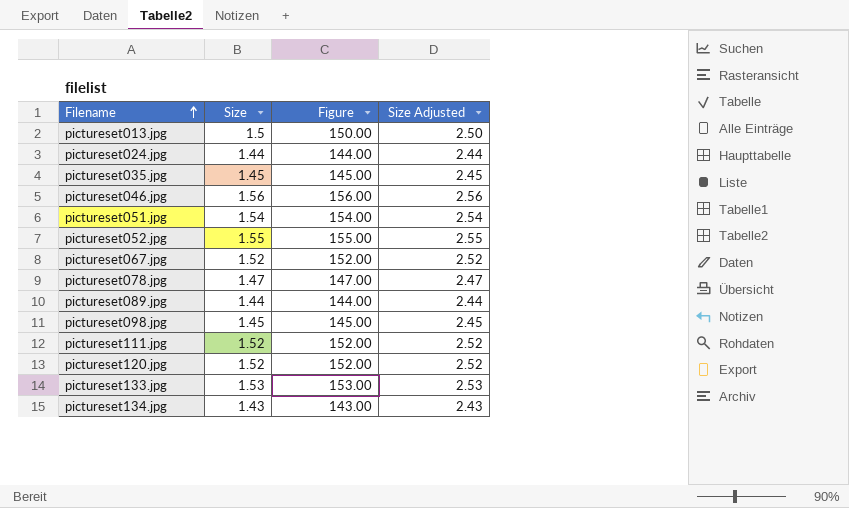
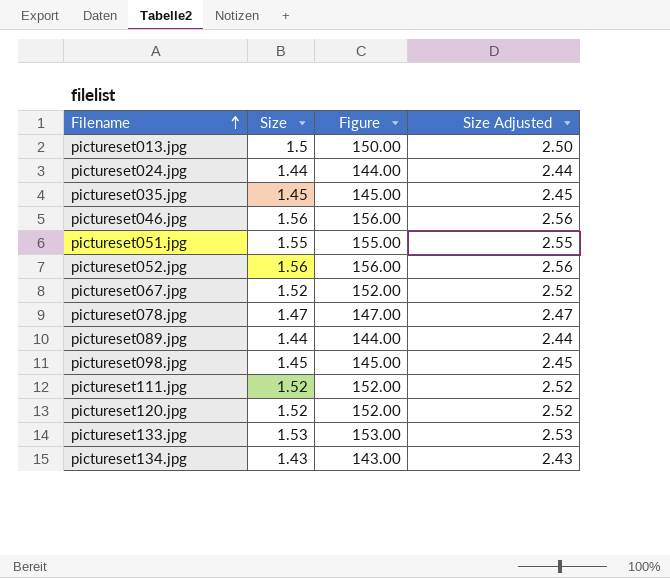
pictureset051.jpg | Size: 1.54 -> 1.55
pictureset051.jpg | Figure: 154.00 -> 155.00
pictureset051.jpg | Size Adjusted: 2.54 -> 2.55
pictureset052.jpg | Size: 1.55 -> 1.56
pictureset052.jpg | Figure: 155.00 -> 156.00
pictureset052.jpg | Size Adjusted: 2.55 -> 2.56

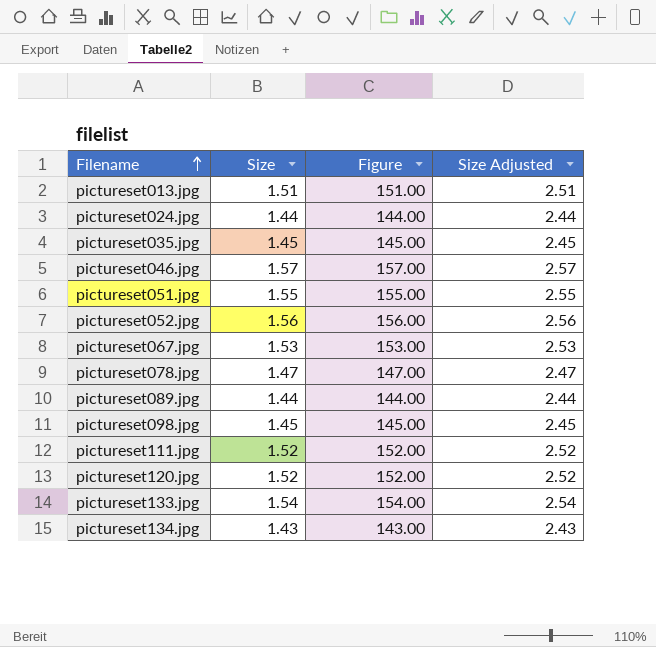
pictureset013.jpg | Size: 1.5 -> 1.51
pictureset013.jpg | Figure: 150.00 -> 151.00
pictureset013.jpg | Size Adjusted: 2.50 -> 2.51
pictureset046.jpg | Size: 1.56 -> 1.57
pictureset046.jpg | Figure: 156.00 -> 157.00
pictureset046.jpg | Size Adjusted: 2.56 -> 2.57
pictureset067.jpg | Size: 1.52 -> 1.53
pictureset067.jpg | Figure: 152.00 -> 153.00
pictureset067.jpg | Size Adjusted: 2.52 -> 2.53
pictureset133.jpg | Size: 1.53 -> 1.54
pictureset133.jpg | Figure: 153.00 -> 154.00
pictureset133.jpg | Size Adjusted: 2.53 -> 2.54

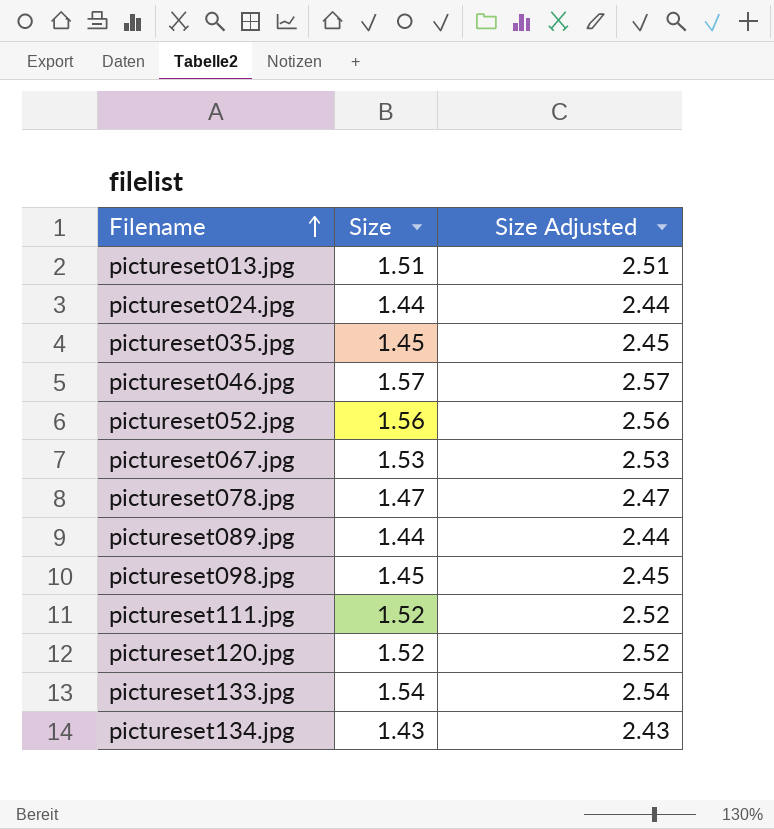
column Figure | formula: [Size] * 100 -> none
row pictureset051.jpg: 1.55 | 155.00 | 2.55 -> none

